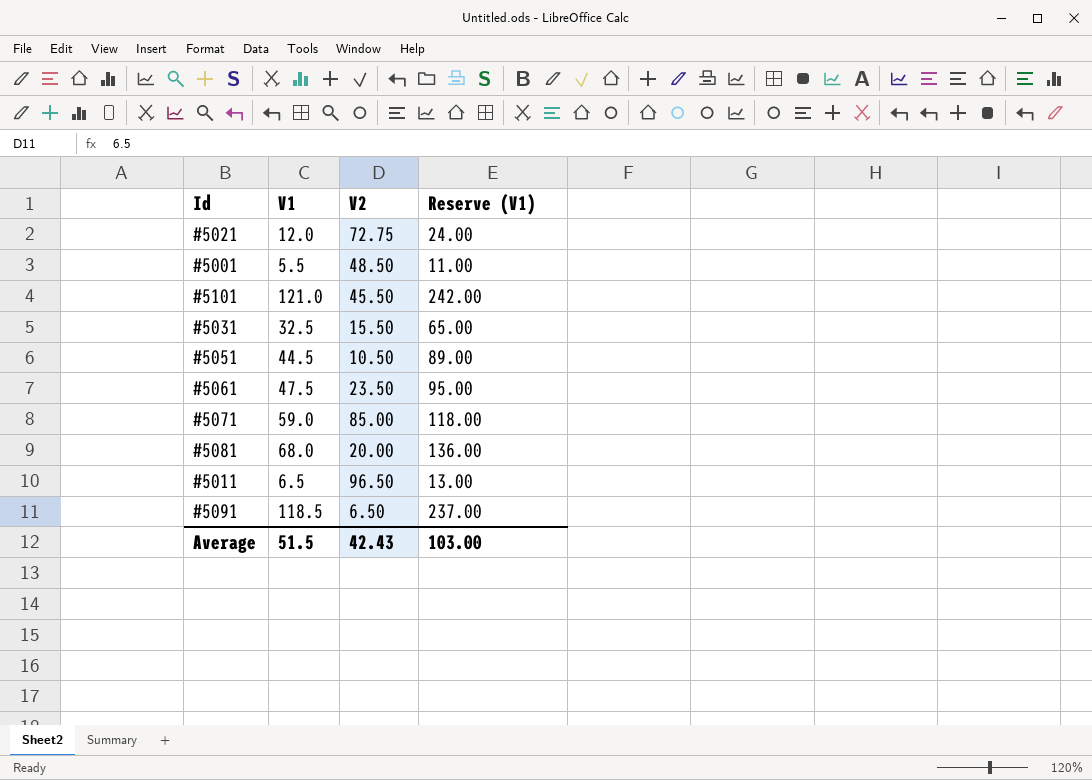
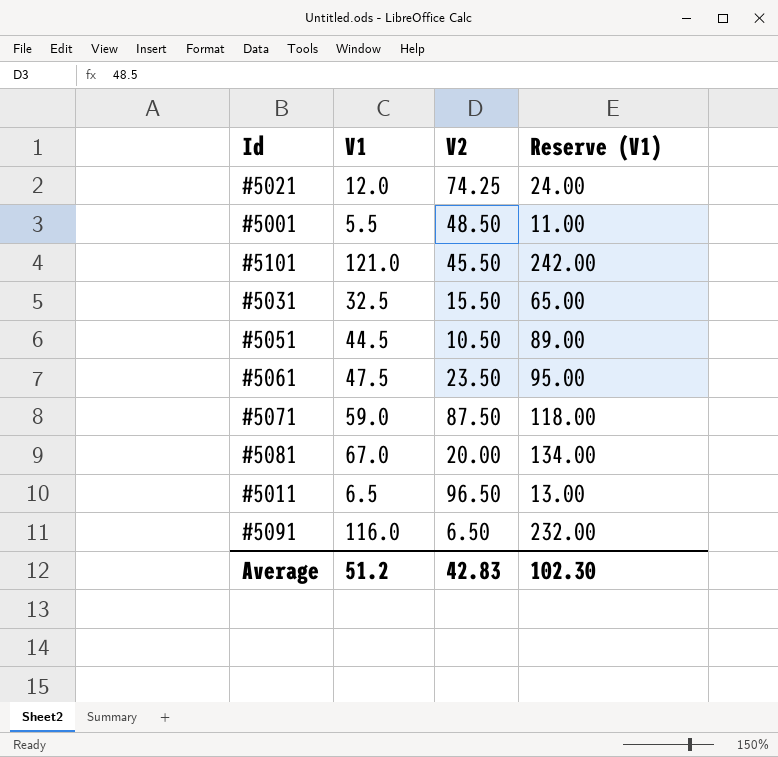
#5021 | V2: 72.75 -> 74.25
#5071 | V2: 85.00 -> 87.50
#5081 | V1: 68.0 -> 67.0
#5081 | Reserve (V1): 136.00 -> 134.00
#5091 | V1: 118.5 -> 116.0
#5091 | Reserve (V1): 237.00 -> 232.00
Average | V1: 51.5 -> 51.2
Average | V2: 42.43 -> 42.83
Average | Reserve (V1): 103.00 -> 102.30

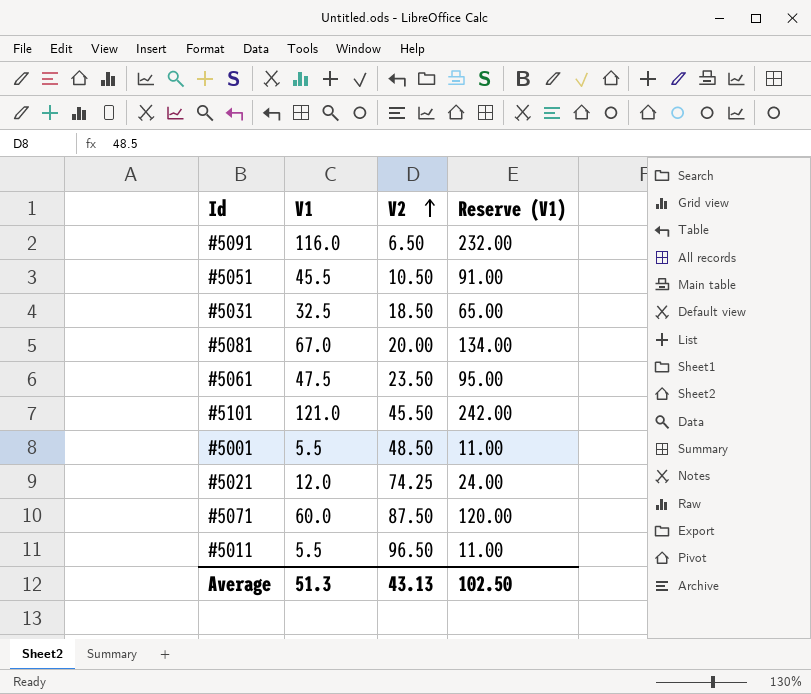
row order: none -> V2 ascending
#5051 | V1: 44.5 -> 45.5
#5051 | Reserve (V1): 89.00 -> 91.00
#5031 | V2: 15.50 -> 18.50
#5071 | V1: 59.0 -> 60.0
#5071 | Reserve (V1): 118.00 -> 120.00
#5011 | V1: 6.5 -> 5.5
#5011 | Reserve (V1): 13.00 -> 11.00
Average | V1: 51.2 -> 51.3
Average | V2: 42.83 -> 43.13
Average | Reserve (V1): 102.30 -> 102.50

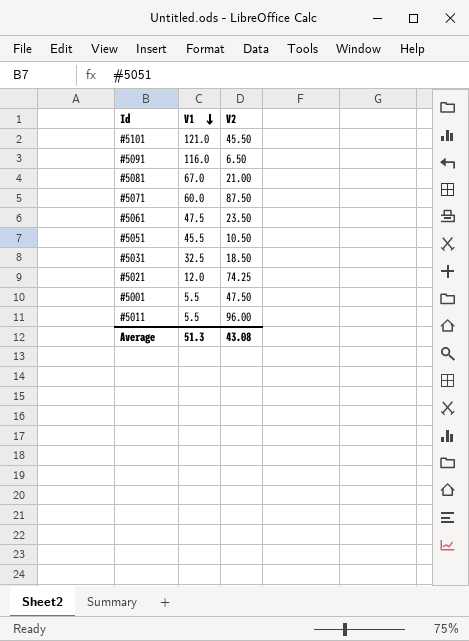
row order: V2 ascending -> V1 descending
column Reserve (V1) | formula: [V1] * 2 -> none
#5081 | V2: 20.00 -> 21.00
#5001 | V2: 48.50 -> 47.50
#5011 | V2: 96.50 -> 96.00
Average | V2: 43.13 -> 43.08

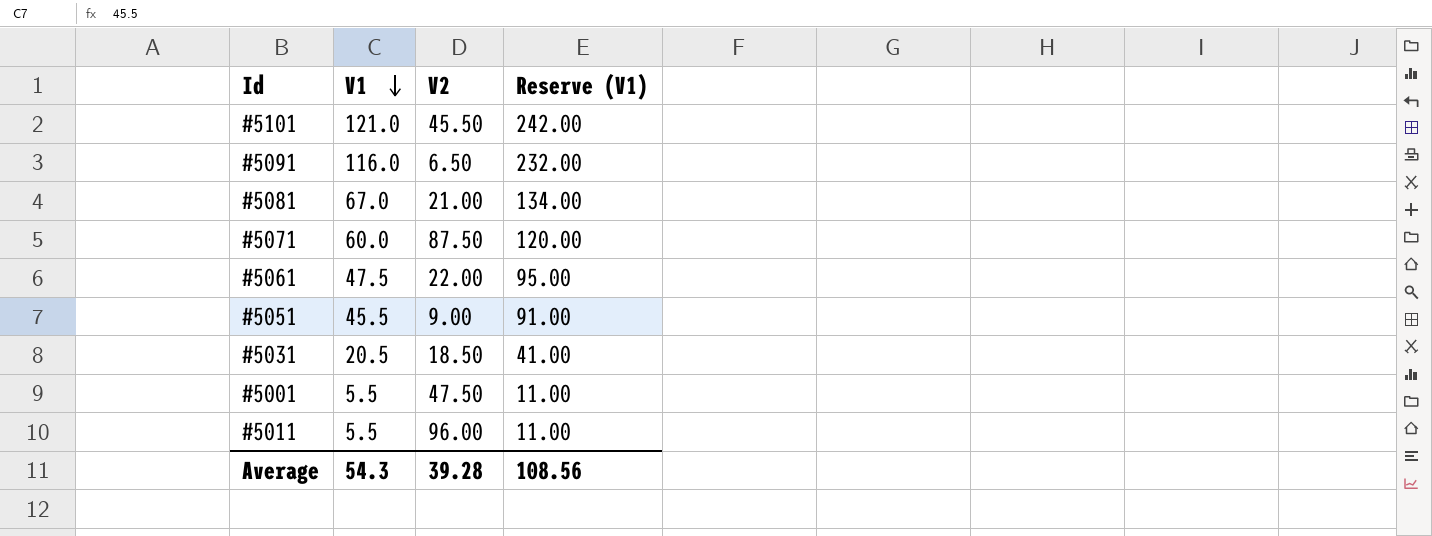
column Reserve (V1) | formula: none -> [V1] * 2
row #5021: 12.0 | 74.25 -> none
#5061 | V2: 23.50 -> 22.00
#5051 | V2: 10.50 -> 9.00
#5031 | V1: 32.5 -> 20.5
Average | V1: 51.3 -> 54.3
Average | V2: 43.08 -> 39.28

